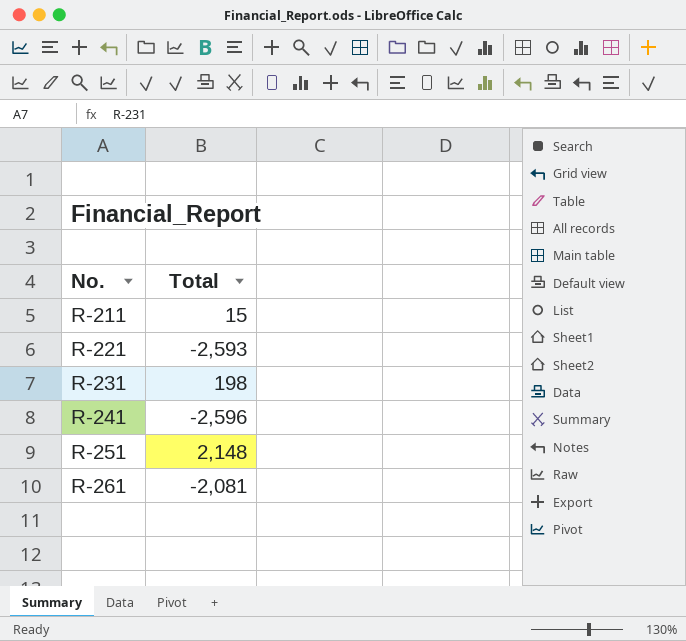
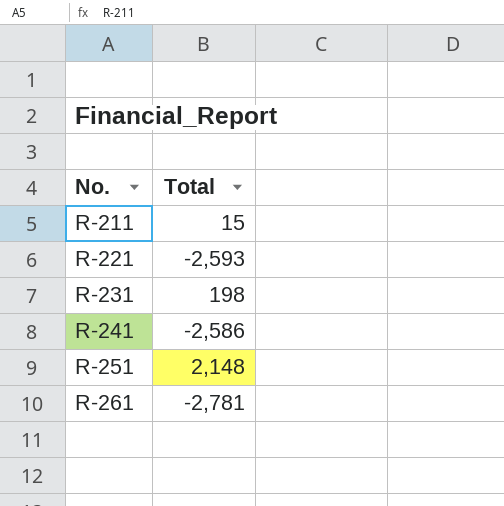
R-241 | Total: -2,596 -> -2,586
R-261 | Total: -2,081 -> -2,781

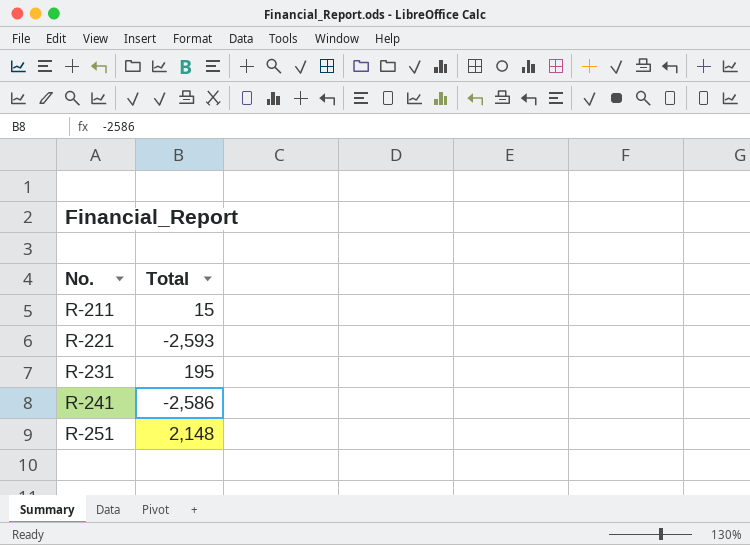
row R-261: -2,781 -> none
R-231 | Total: 198 -> 195

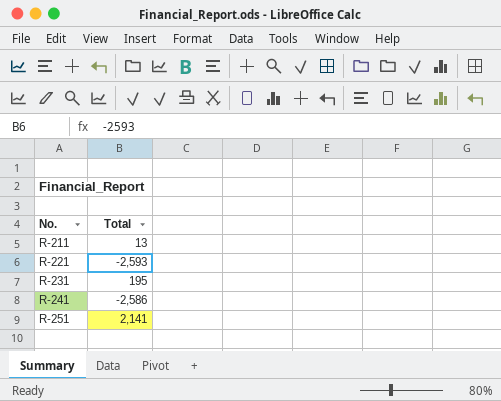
R-211 | Total: 15 -> 13
R-251 | Total: 2,148 -> 2,141

